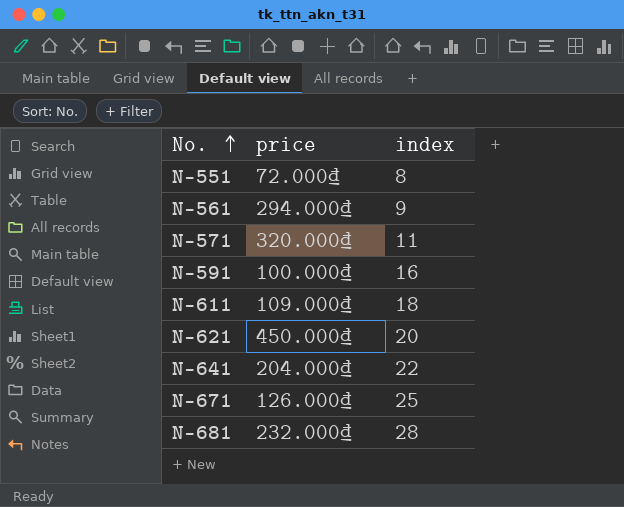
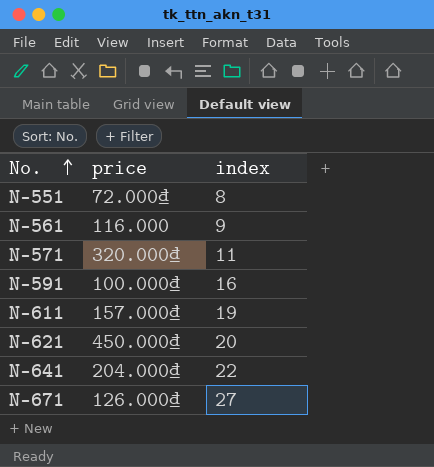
row N-681: 232.000₫ | 28 -> none
N-561 | price: 294.000₫ -> 116.000
N-611 | price: 109.000₫ -> 157.000₫
N-611 | index: 18 -> 19
N-671 | index: 25 -> 27

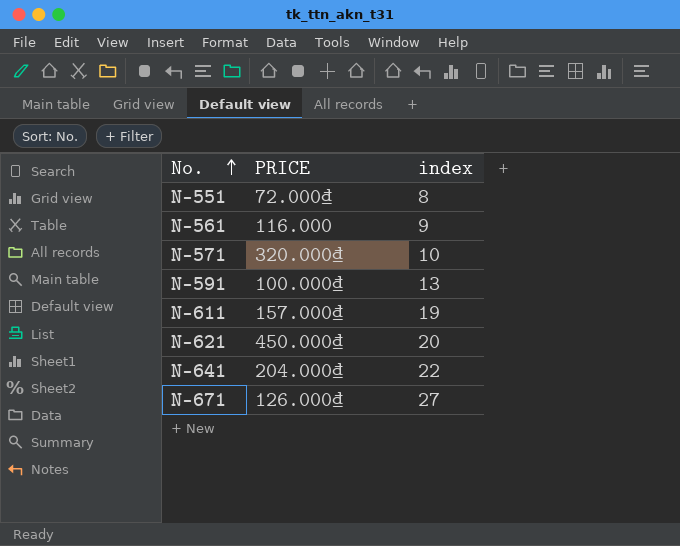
column name: price -> PRICE
N-571 | index: 11 -> 10
N-591 | index: 16 -> 13

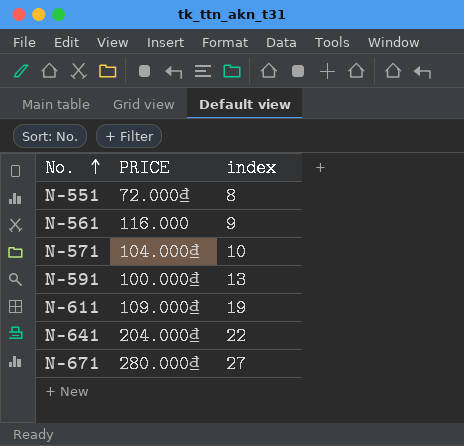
row N-621: 450.000₫ | 20 -> none
N-571 | PRICE: 320.000₫ -> 104.000₫
N-611 | PRICE: 157.000₫ -> 109.000₫
N-671 | PRICE: 126.000₫ -> 280.000₫

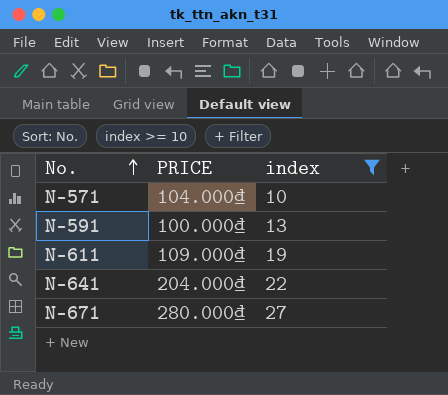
filter: none -> index >= 10

